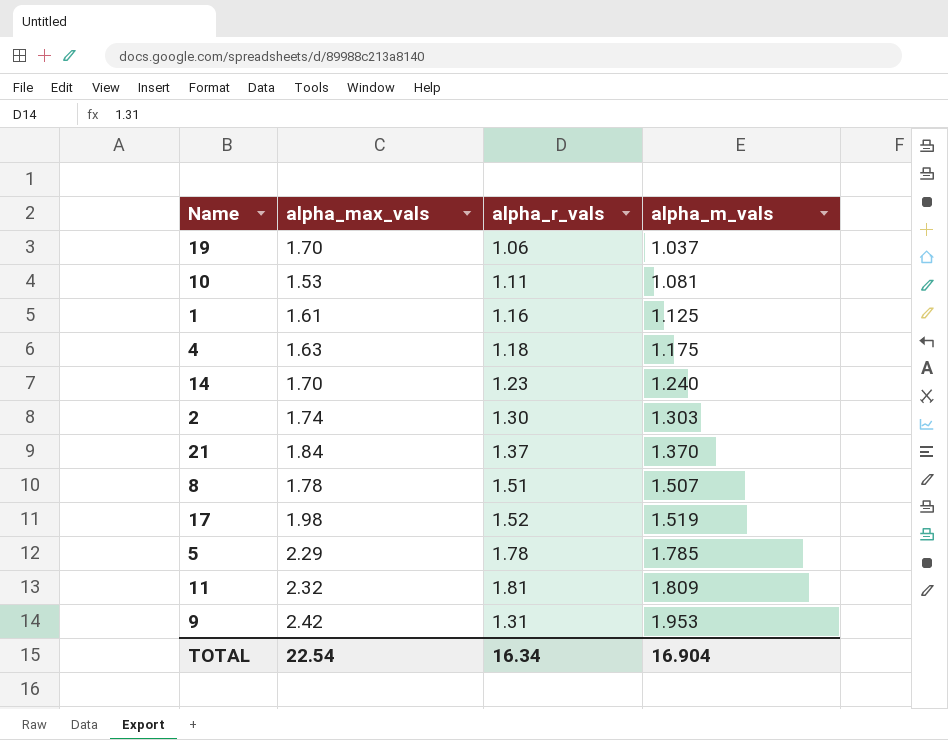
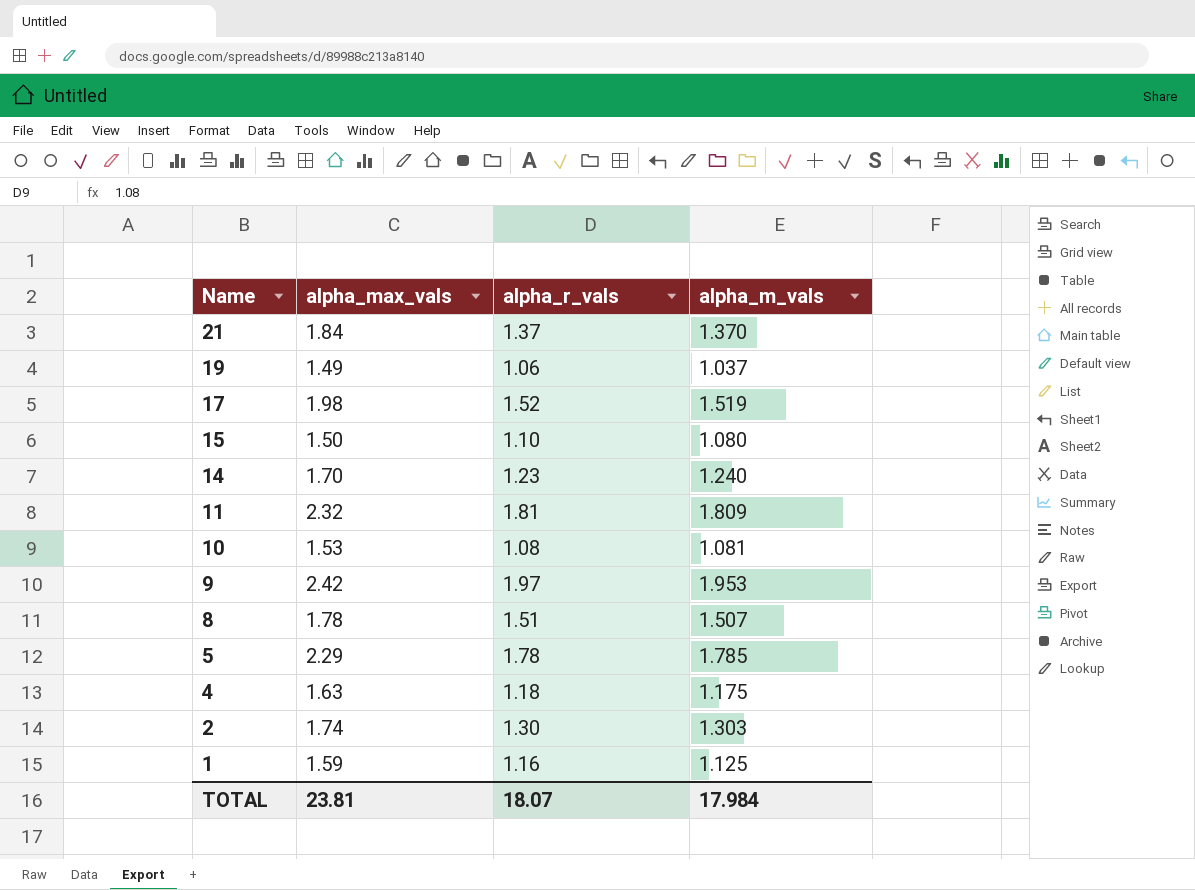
row order: alpha_m_vals ascending -> Name descending
19 | alpha_max_vals: 1.70 -> 1.49
row 15: none -> 1.50 | 1.10 | 1.080
10 | alpha_r_vals: 1.11 -> 1.08
9 | alpha_r_vals: 1.31 -> 1.97
1 | alpha_max_vals: 1.61 -> 1.59
TOTAL | alpha_max_vals: 22.54 -> 23.81
TOTAL | alpha_r_vals: 16.34 -> 18.07
TOTAL | alpha_m_vals: 16.904 -> 17.984

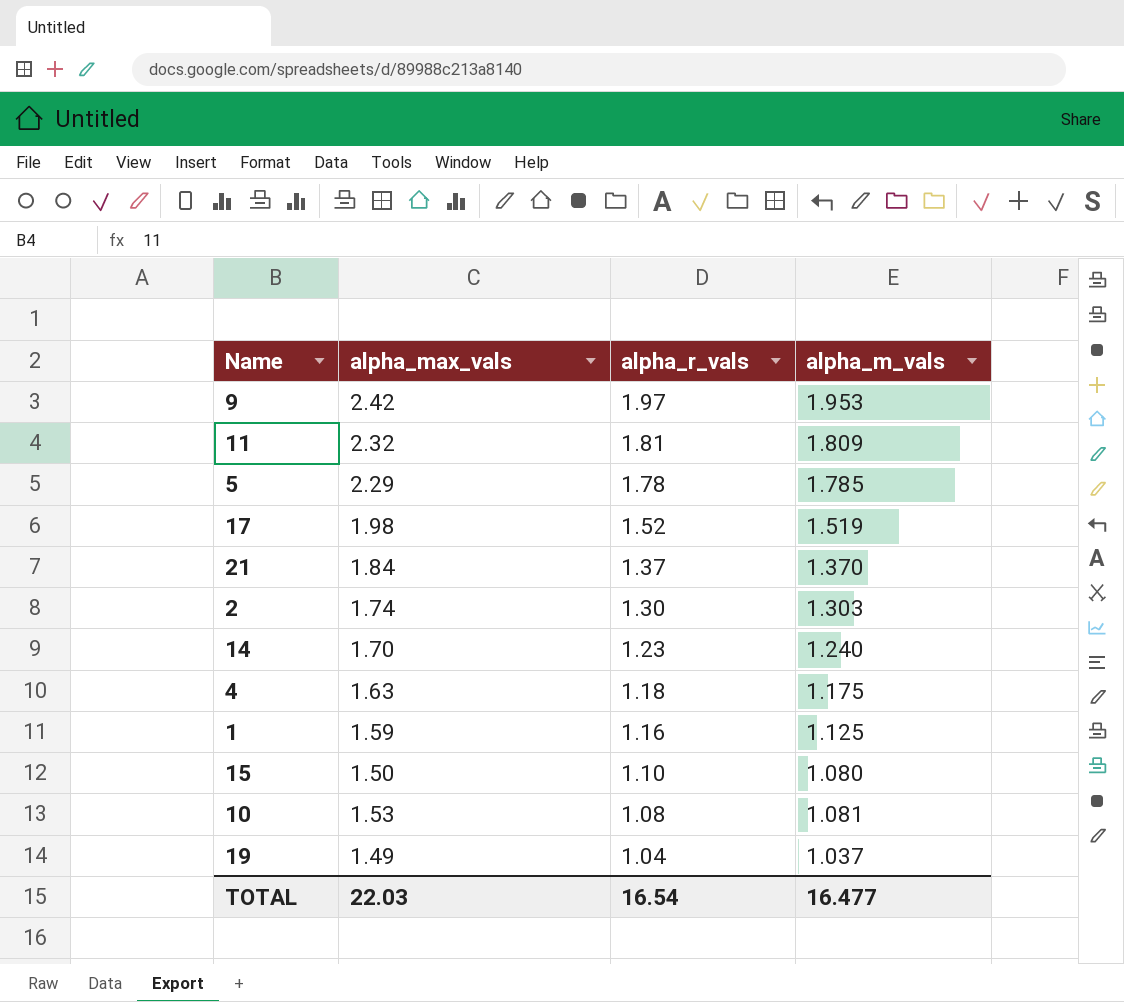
row order: Name descending -> alpha_r_vals descending
row 8: 1.78 | 1.51 | 1.507 -> none
19 | alpha_r_vals: 1.06 -> 1.04
TOTAL | alpha_max_vals: 23.81 -> 22.03
TOTAL | alpha_r_vals: 18.07 -> 16.54
TOTAL | alpha_m_vals: 17.984 -> 16.477

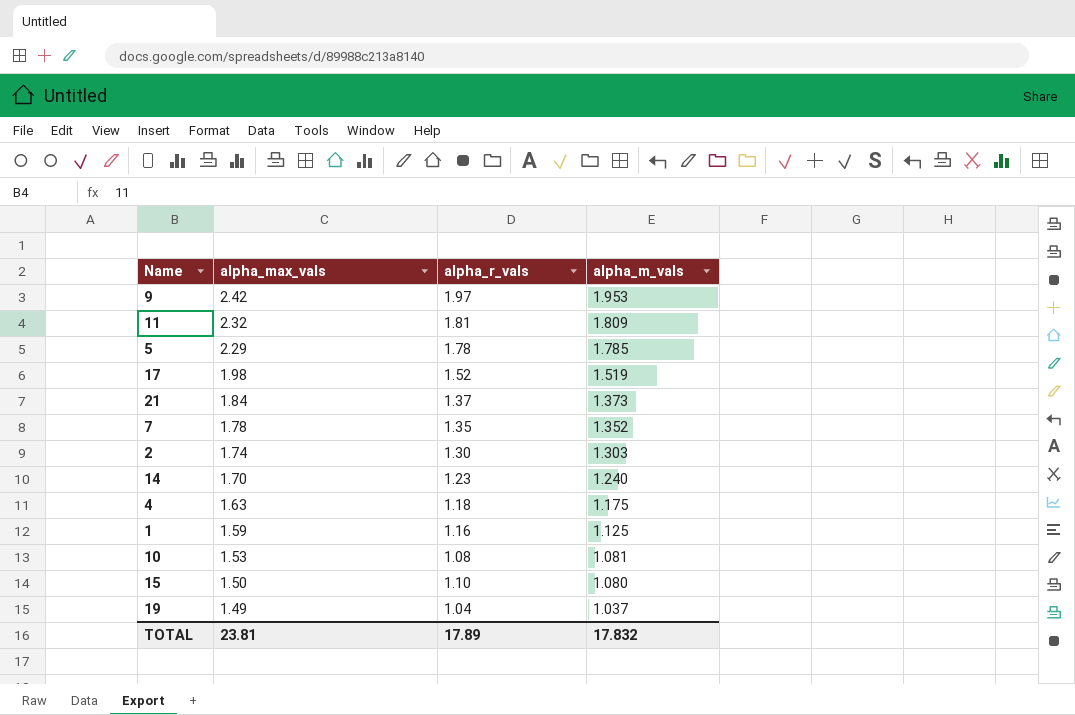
row order: alpha_r_vals descending -> alpha_max_vals descending
21 | alpha_m_vals: 1.370 -> 1.373
row 7: none -> 1.78 | 1.35 | 1.352
TOTAL | alpha_max_vals: 22.03 -> 23.81
TOTAL | alpha_r_vals: 16.54 -> 17.89
TOTAL | alpha_m_vals: 16.477 -> 17.832

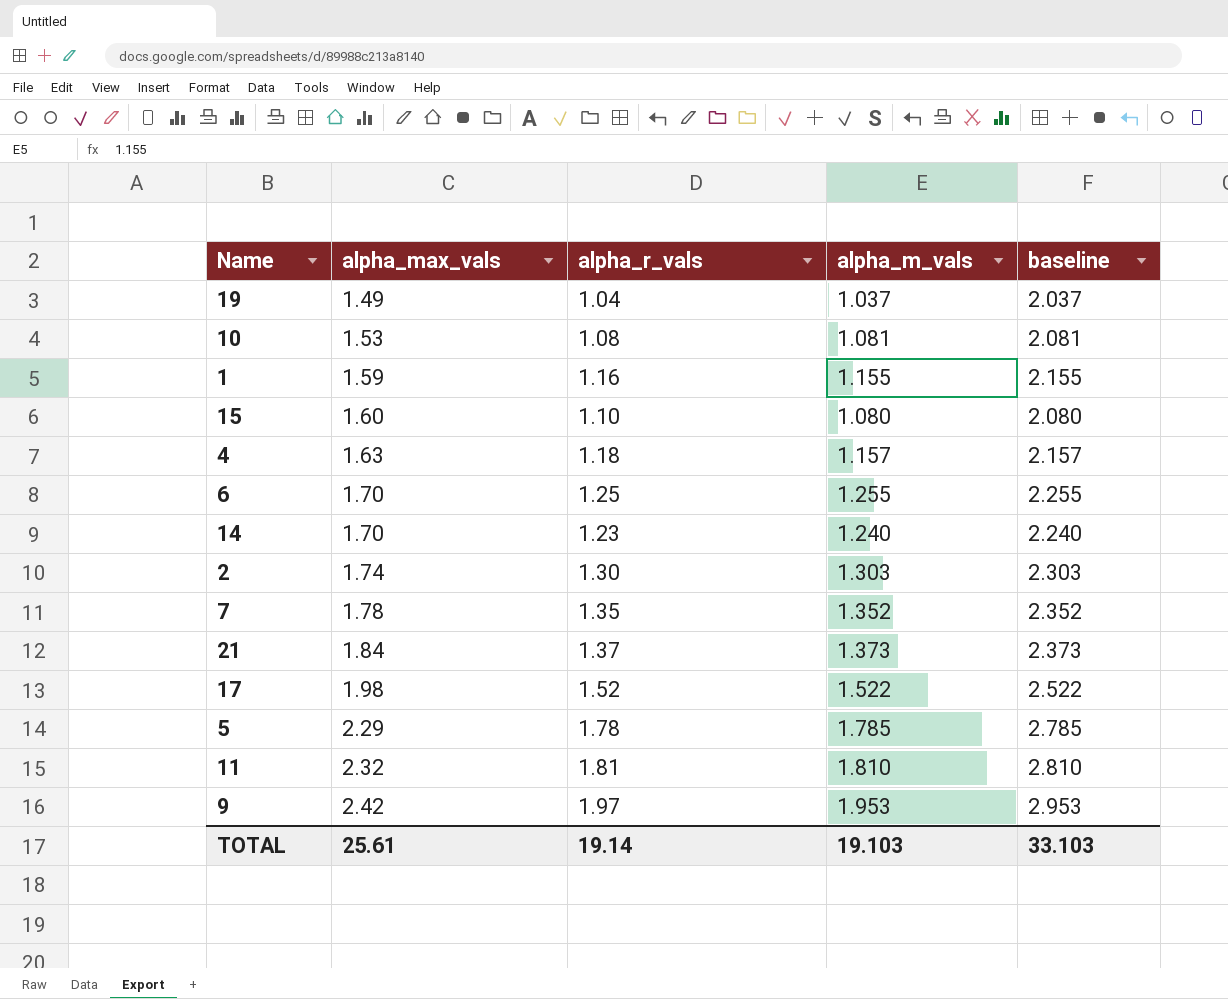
row order: alpha_max_vals descending -> alpha_max_vals ascending
column baseline | formula: none -> [alpha_m_vals] + 1
1 | alpha_m_vals: 1.125 -> 1.155
15 | alpha_max_vals: 1.50 -> 1.60
4 | alpha_m_vals: 1.175 -> 1.157
row 6: none -> 1.70 | 1.25 | 1.255 | 2.255
17 | alpha_m_vals: 1.519 -> 1.522
11 | alpha_m_vals: 1.809 -> 1.810
TOTAL | alpha_max_vals: 23.81 -> 25.61
TOTAL | alpha_r_vals: 17.89 -> 19.14
TOTAL | alpha_m_vals: 17.832 -> 19.103

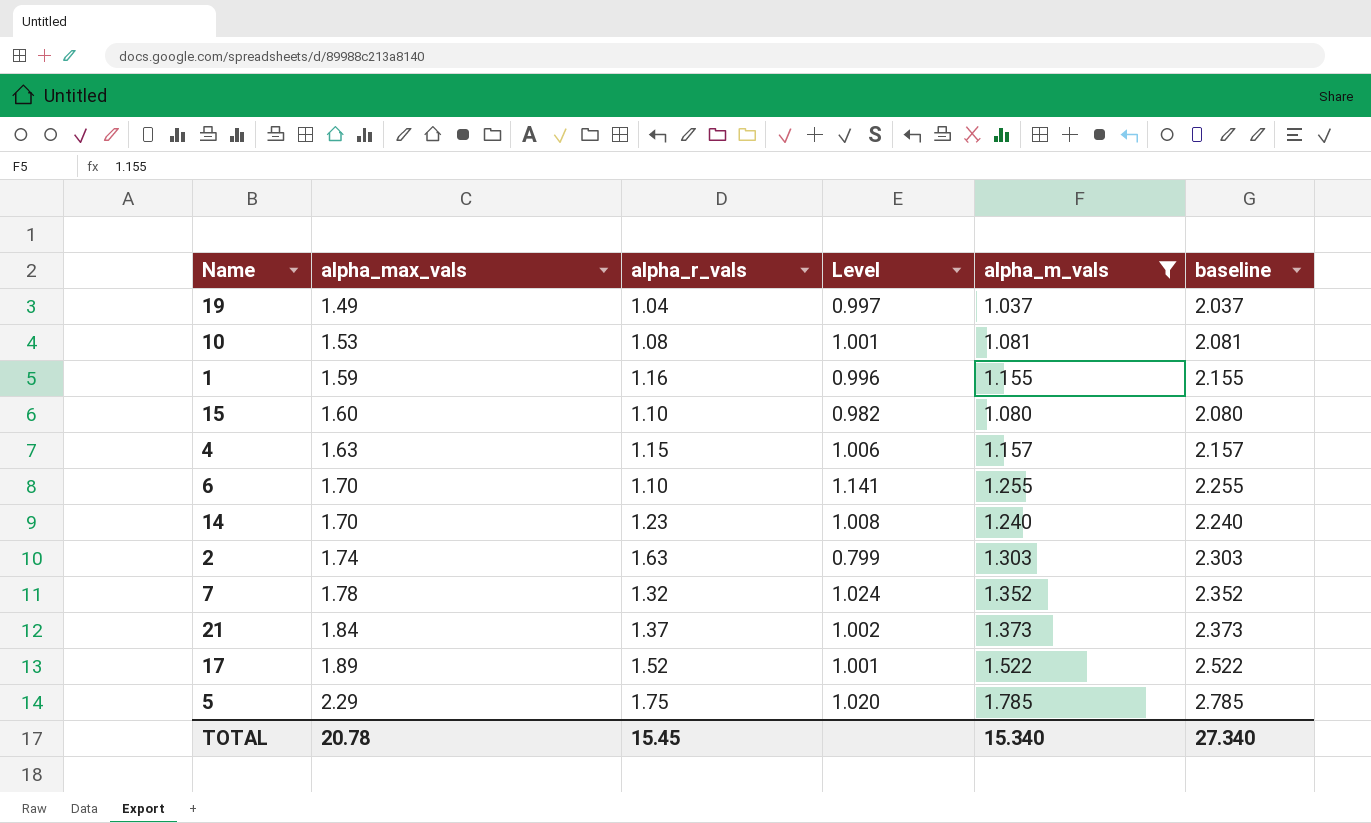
filter: none -> alpha_m_vals <= 1.785
column Level | formula: none -> [alpha_m_vals] / [alpha_r_vals]
4 | alpha_r_vals: 1.18 -> 1.15
6 | alpha_r_vals: 1.25 -> 1.10
2 | alpha_r_vals: 1.30 -> 1.63
7 | alpha_r_vals: 1.35 -> 1.32
17 | alpha_max_vals: 1.98 -> 1.89
5 | alpha_r_vals: 1.78 -> 1.75
TOTAL | alpha_max_vals: 25.61 -> 20.78
TOTAL | alpha_r_vals: 19.14 -> 15.45
TOTAL | alpha_m_vals: 19.103 -> 15.340
TOTAL | baseline: 33.103 -> 27.340

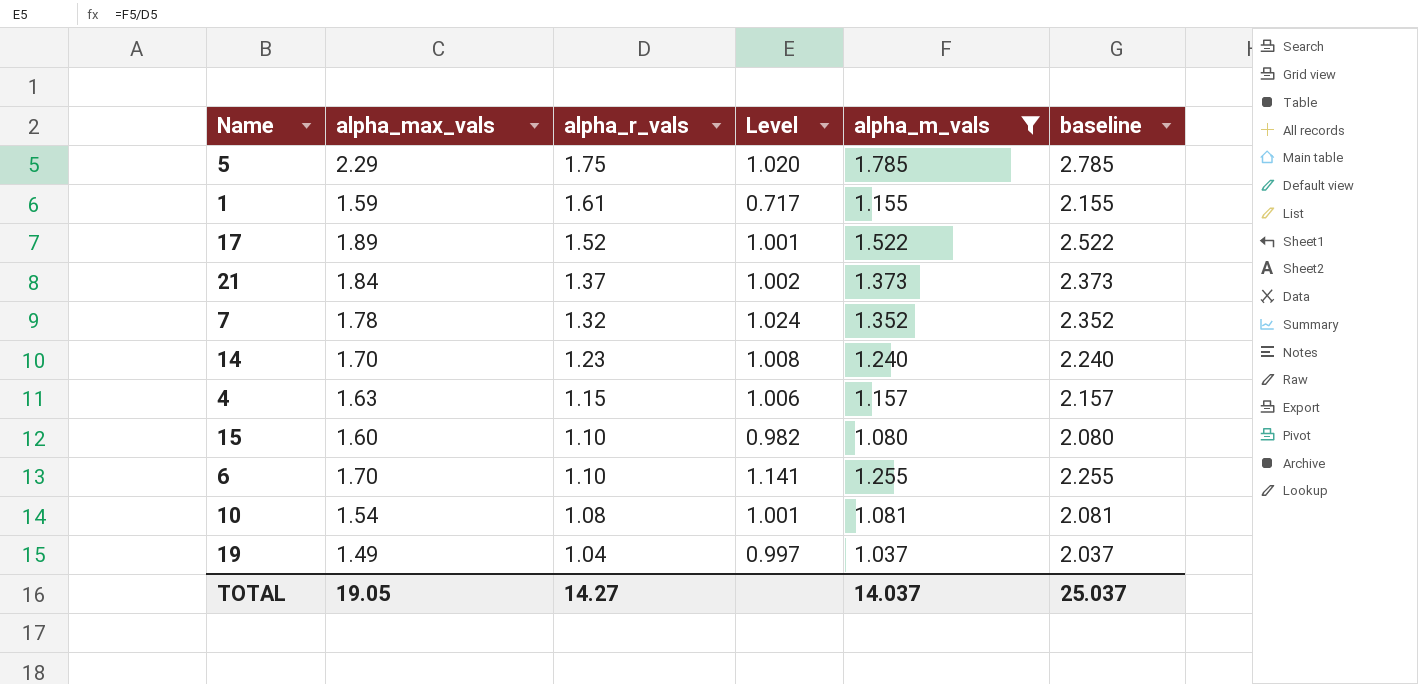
row order: alpha_max_vals ascending -> alpha_r_vals descending
row 2: 1.74 | 1.63 | 0.799 | 1.303 | 2.303 -> none
1 | alpha_r_vals: 1.16 -> 1.61
1 | Level: 0.996 -> 0.717
10 | alpha_max_vals: 1.53 -> 1.54
TOTAL | alpha_max_vals: 20.78 -> 19.05
TOTAL | alpha_r_vals: 15.45 -> 14.27
TOTAL | alpha_m_vals: 15.340 -> 14.037
TOTAL | baseline: 27.340 -> 25.037

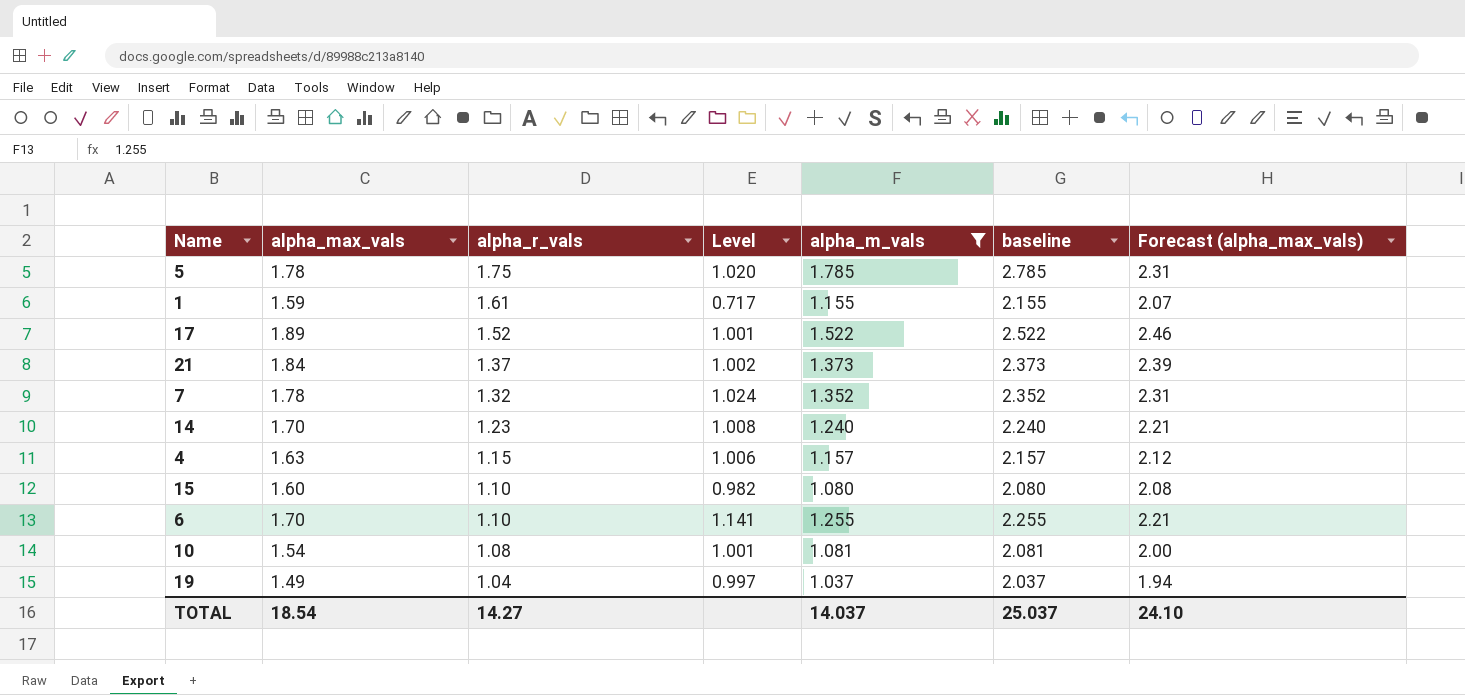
column Forecast (alpha_max_vals) | formula: none -> [alpha_max_vals] * 1.3
5 | alpha_max_vals: 2.29 -> 1.78
TOTAL | alpha_max_vals: 19.05 -> 18.54

